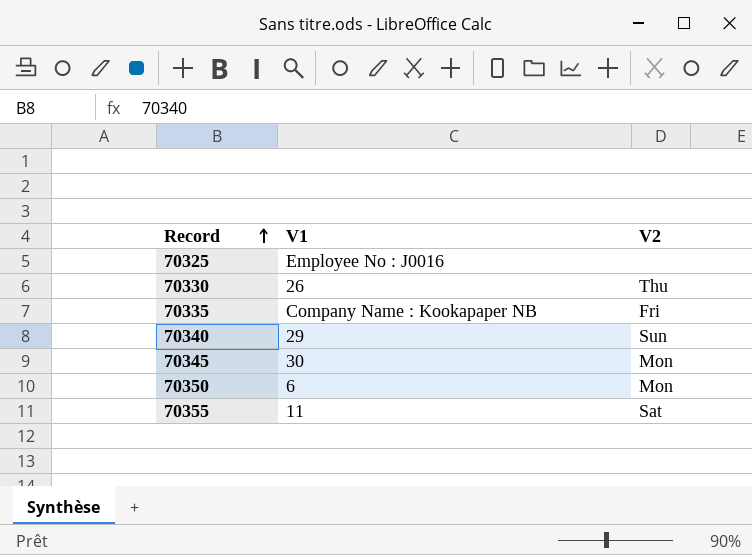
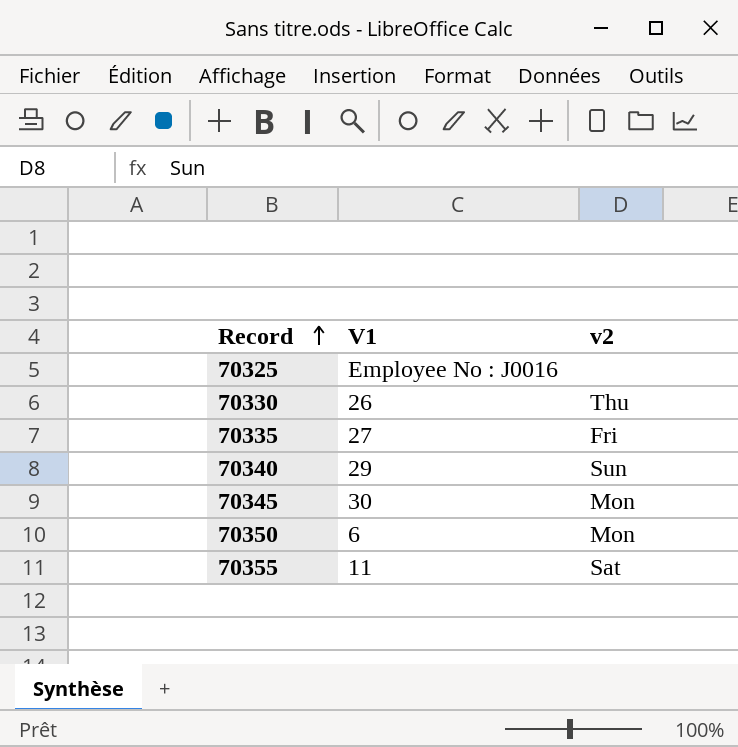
column name: V2 -> v2
70335 | V1: Company Name : Kookapaper NB -> 27

